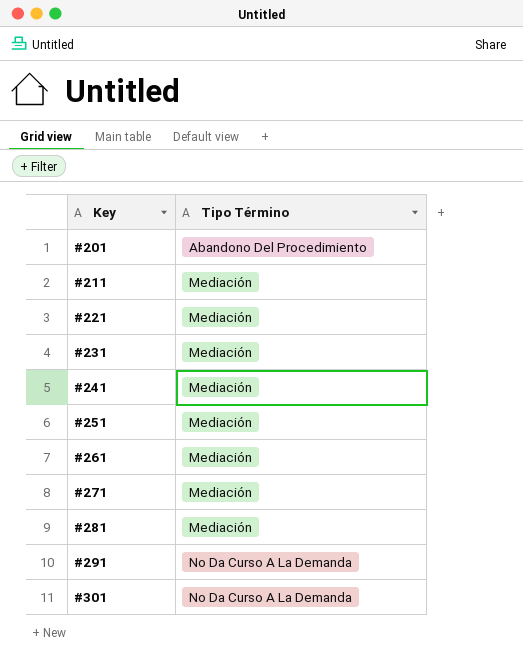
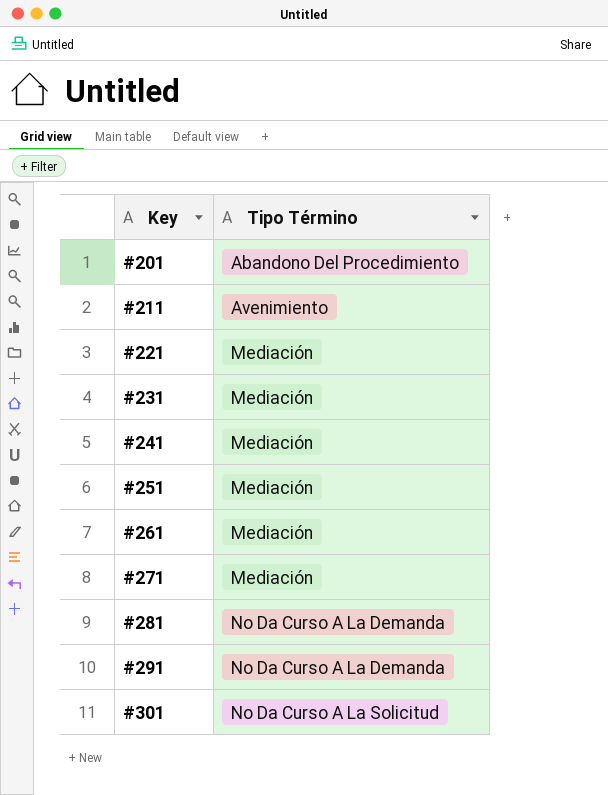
#211 | Tipo Término: Mediación -> Avenimiento
#281 | Tipo Término: Mediación -> No Da Curso A La Demanda
#301 | Tipo Término: No Da Curso A La Demanda -> No Da Curso A La Solicitud

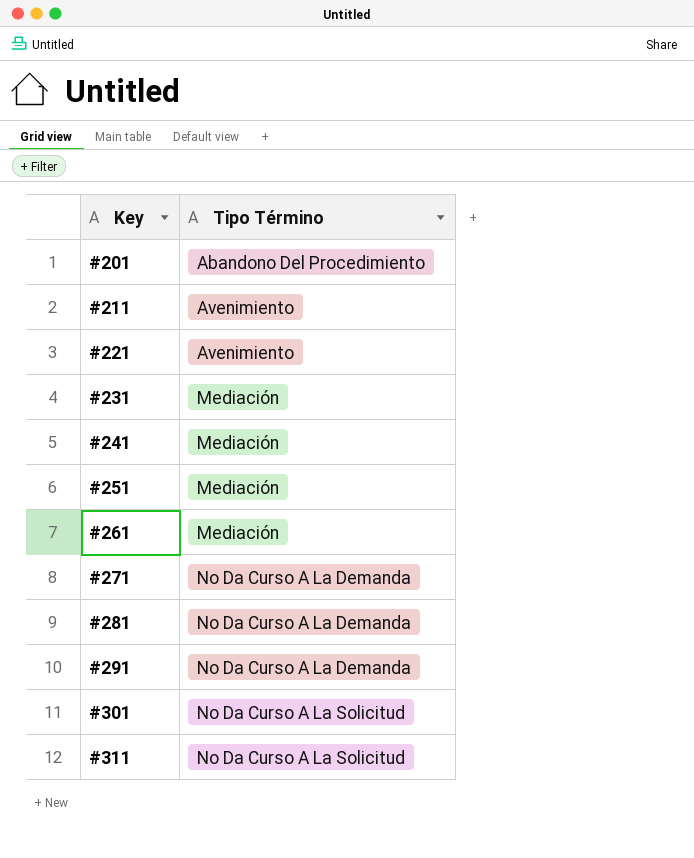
#221 | Tipo Término: Mediación -> Avenimiento
#271 | Tipo Término: Mediación -> No Da Curso A La Demanda
row #311: none -> No Da Curso A La Solicitud

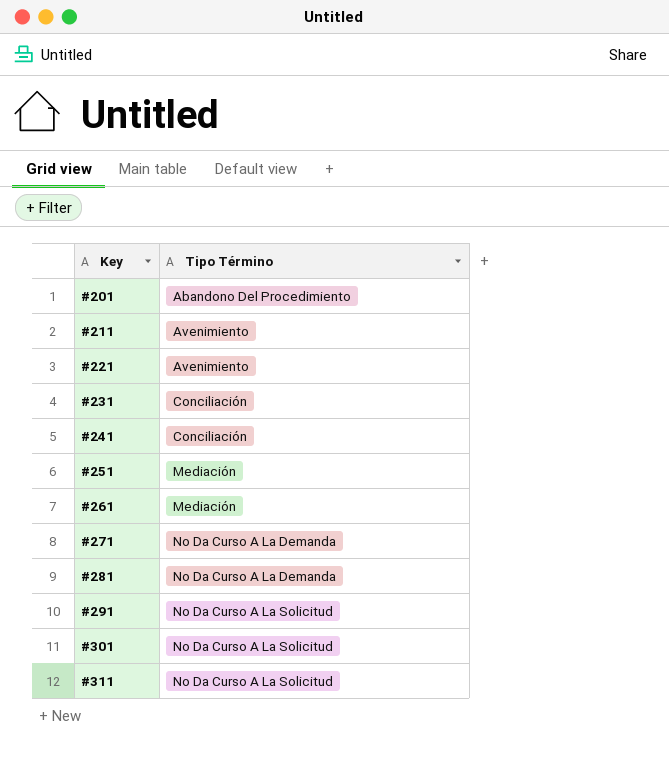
#231 | Tipo Término: Mediación -> Conciliación
#241 | Tipo Término: Mediación -> Conciliación
#291 | Tipo Término: No Da Curso A La Demanda -> No Da Curso A La Solicitud

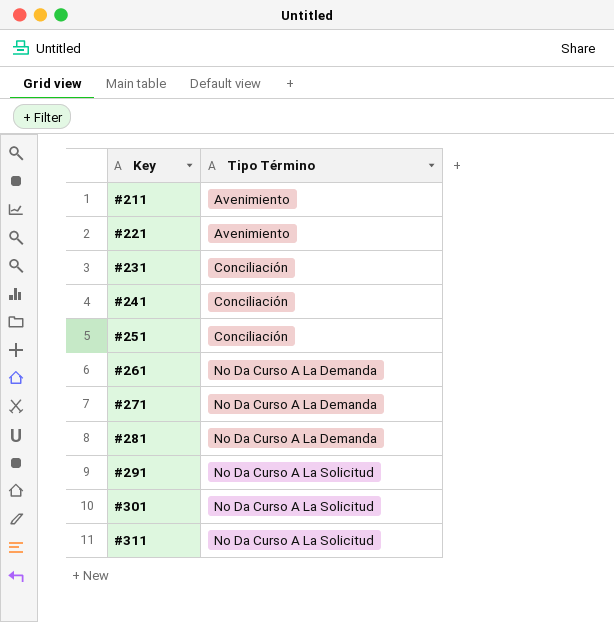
row #201: Abandono Del Procedimiento -> none
#251 | Tipo Término: Mediación -> Conciliación
#261 | Tipo Término: Mediación -> No Da Curso A La Demanda

